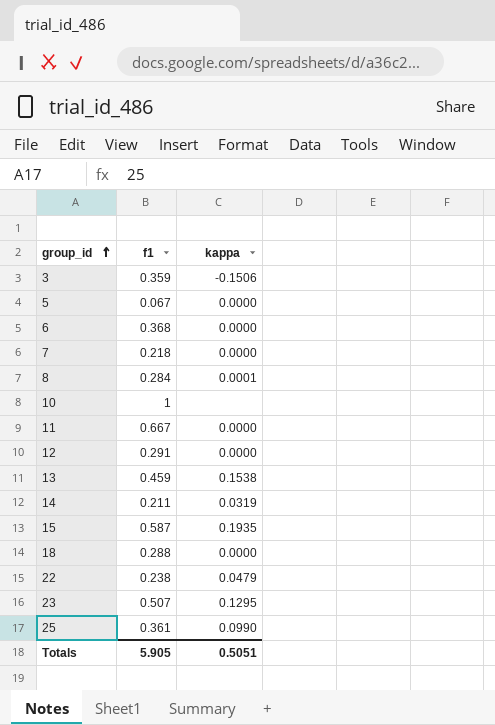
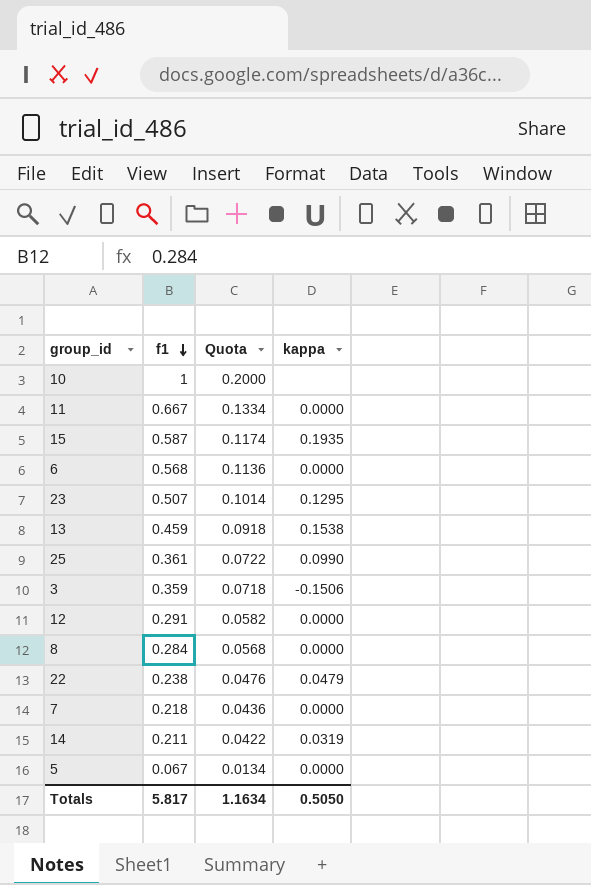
row order: group_id ascending -> f1 descending
column Quota | formula: none -> [f1] * 0.2
row 18: 0.288 | 0.0000 -> none
6 | f1: 0.368 -> 0.568
8 | kappa: 0.0001 -> 0.0000
Totals | f1: 5.905 -> 5.817
Totals | kappa: 0.5051 -> 0.5050

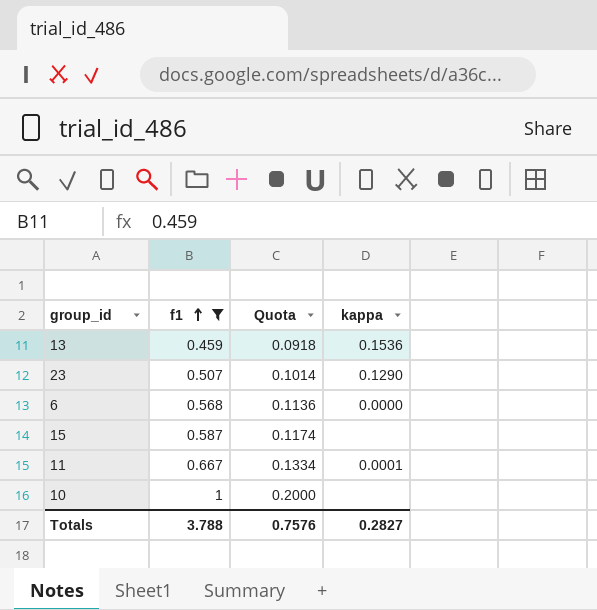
filter: none -> f1 >= 0.459
row order: f1 descending -> f1 ascending
13 | kappa: 0.1538 -> 0.1536
23 | kappa: 0.1295 -> 0.1290
15 | kappa: 0.1935 -> none
11 | kappa: 0.0000 -> 0.0001
Totals | f1: 5.817 -> 3.788
Totals | Quota: 1.1634 -> 0.7576
Totals | kappa: 0.5050 -> 0.2827

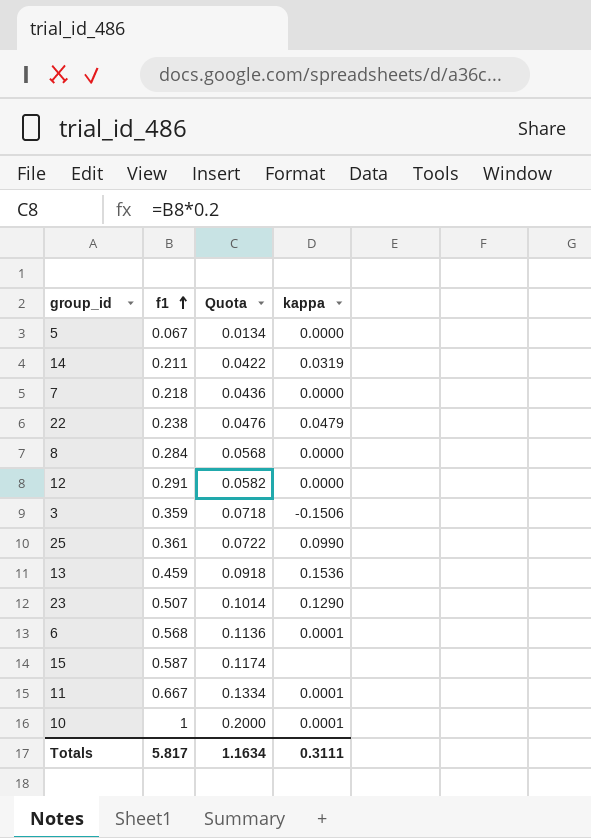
filter: f1 >= 0.459 -> none
6 | kappa: 0.0000 -> 0.0001
10 | kappa: none -> 0.0001
Totals | f1: 3.788 -> 5.817
Totals | Quota: 0.7576 -> 1.1634
Totals | kappa: 0.2827 -> 0.3111

